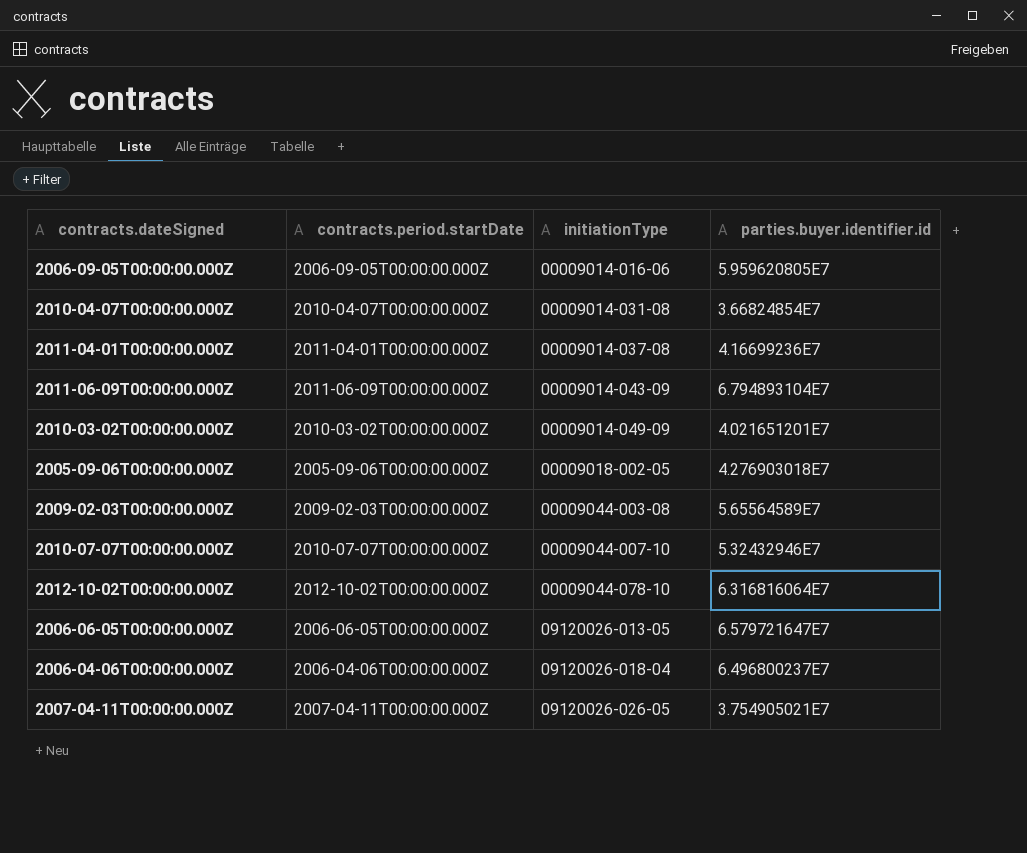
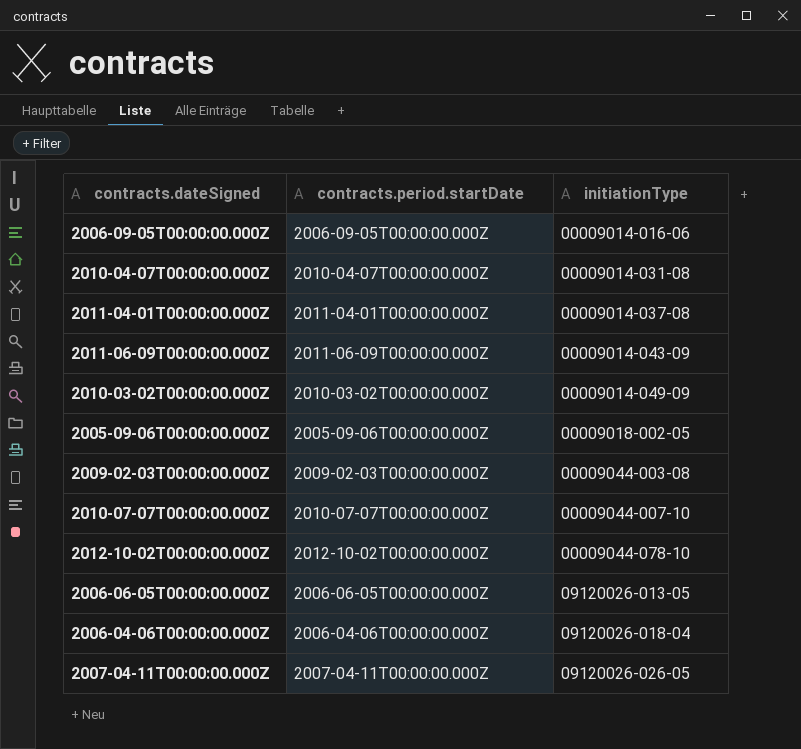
column parties.buyer.identifier.id | position: 4 -> none

